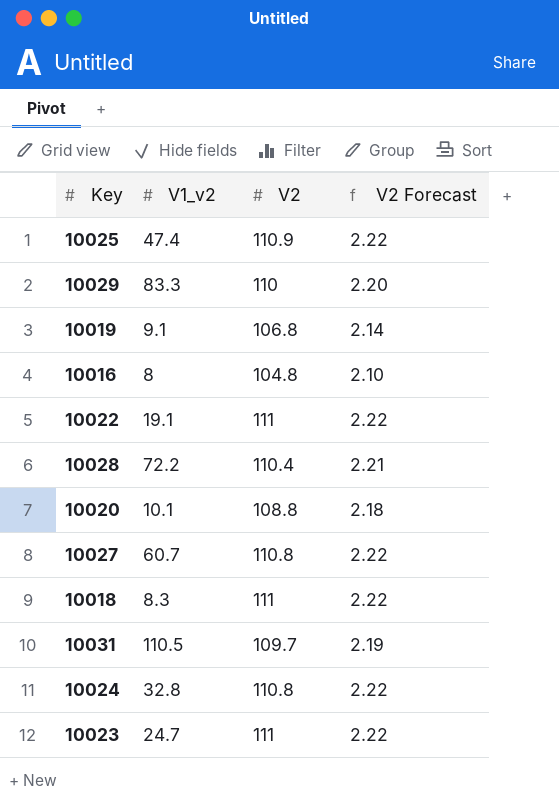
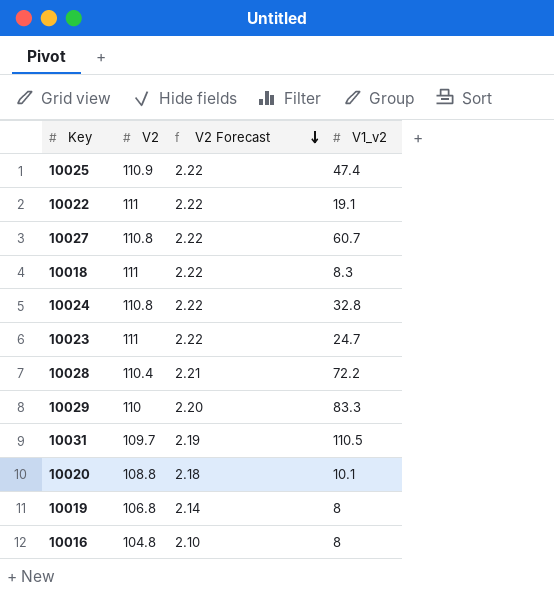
row order: none -> V2 Forecast descending
column V1_v2 | position: 2 -> 4
10019 | V1_v2: 9.1 -> 8

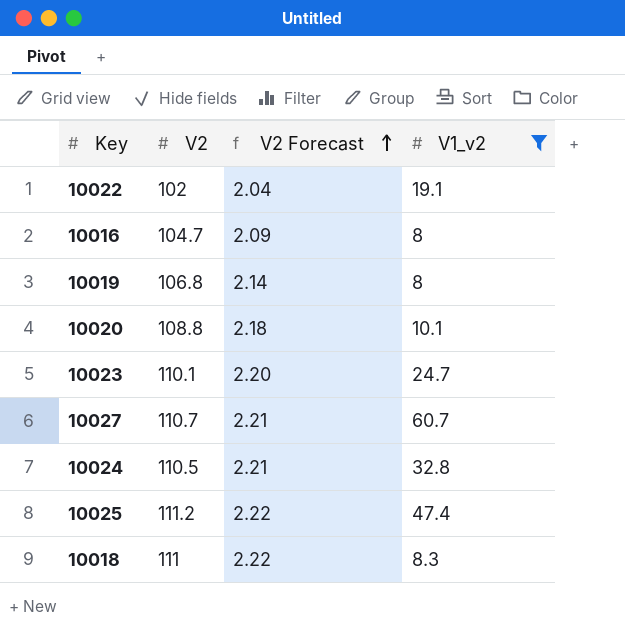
filter: none -> V1_v2 <= 60.7
row order: V2 Forecast descending -> V2 Forecast ascending
10022 | V2: 111 -> 102
10022 | V2 Forecast: 2.22 -> 2.04
10016 | V2: 104.8 -> 104.7
10016 | V2 Forecast: 2.10 -> 2.09
10023 | V2: 111 -> 110.1
10023 | V2 Forecast: 2.22 -> 2.20
10027 | V2: 110.8 -> 110.7
10027 | V2 Forecast: 2.22 -> 2.21
10024 | V2: 110.8 -> 110.5
10024 | V2 Forecast: 2.22 -> 2.21
10025 | V2: 110.9 -> 111.2

